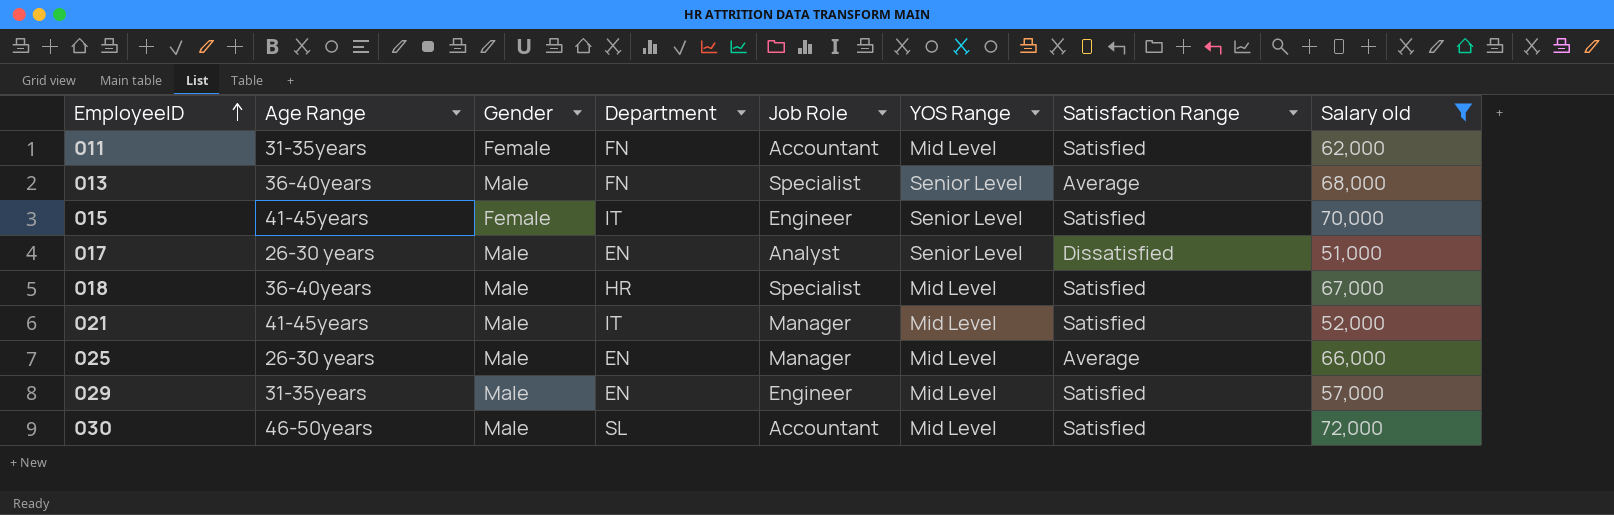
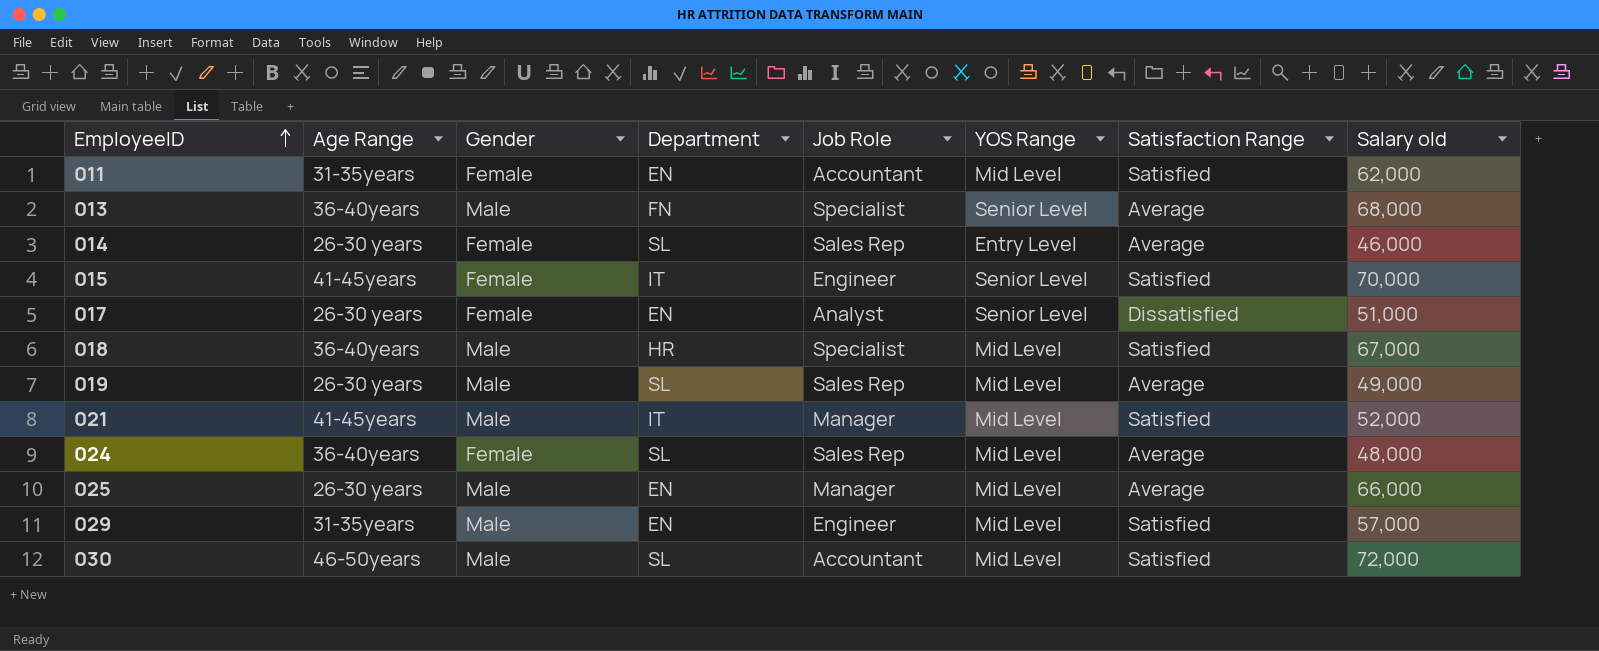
filter: Salary old >= 51,000 -> none
011 | Department: FN -> EN
017 | Gender: Male -> Female

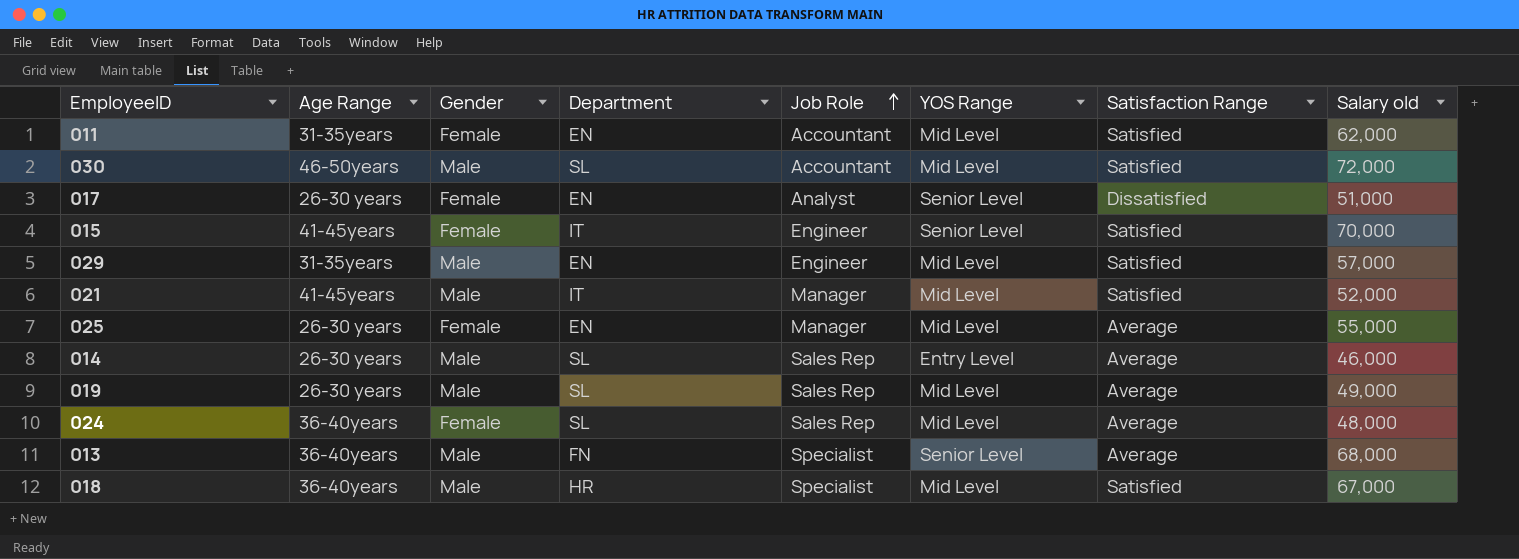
row order: EmployeeID ascending -> Job Role ascending
025 | Gender: Male -> Female
025 | Salary old: 66,000 -> 55,000
014 | Gender: Female -> Male

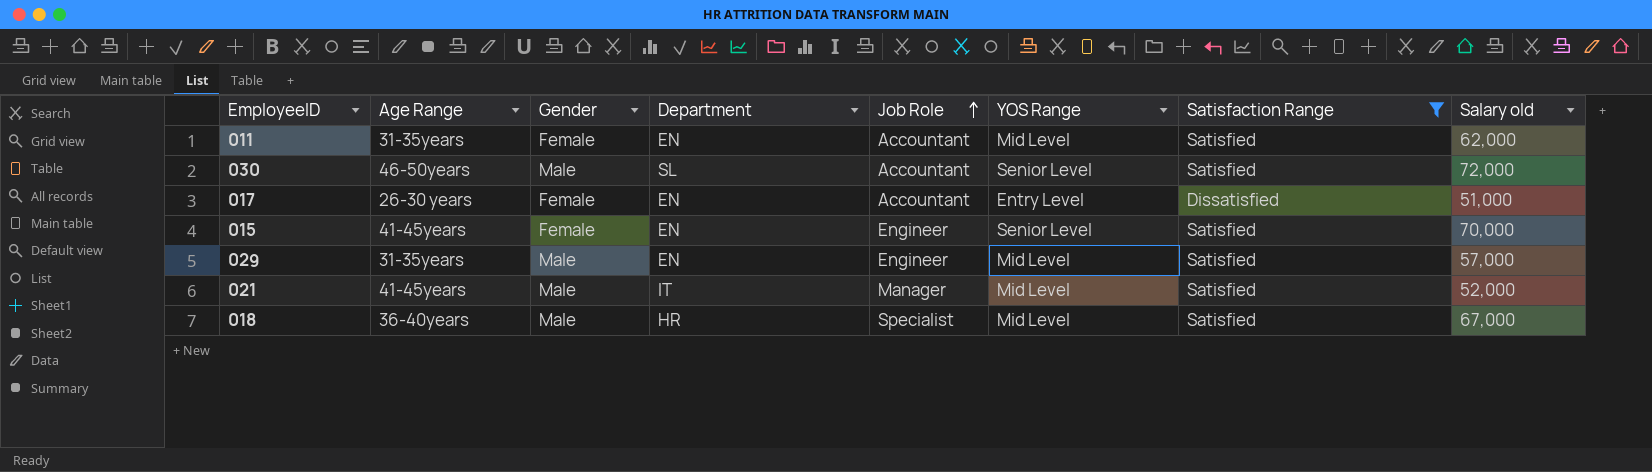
filter: none -> Satisfaction Range != Average
030 | YOS Range: Mid Level -> Senior Level
017 | Job Role: Analyst -> Accountant
017 | YOS Range: Senior Level -> Entry Level
015 | Department: IT -> EN

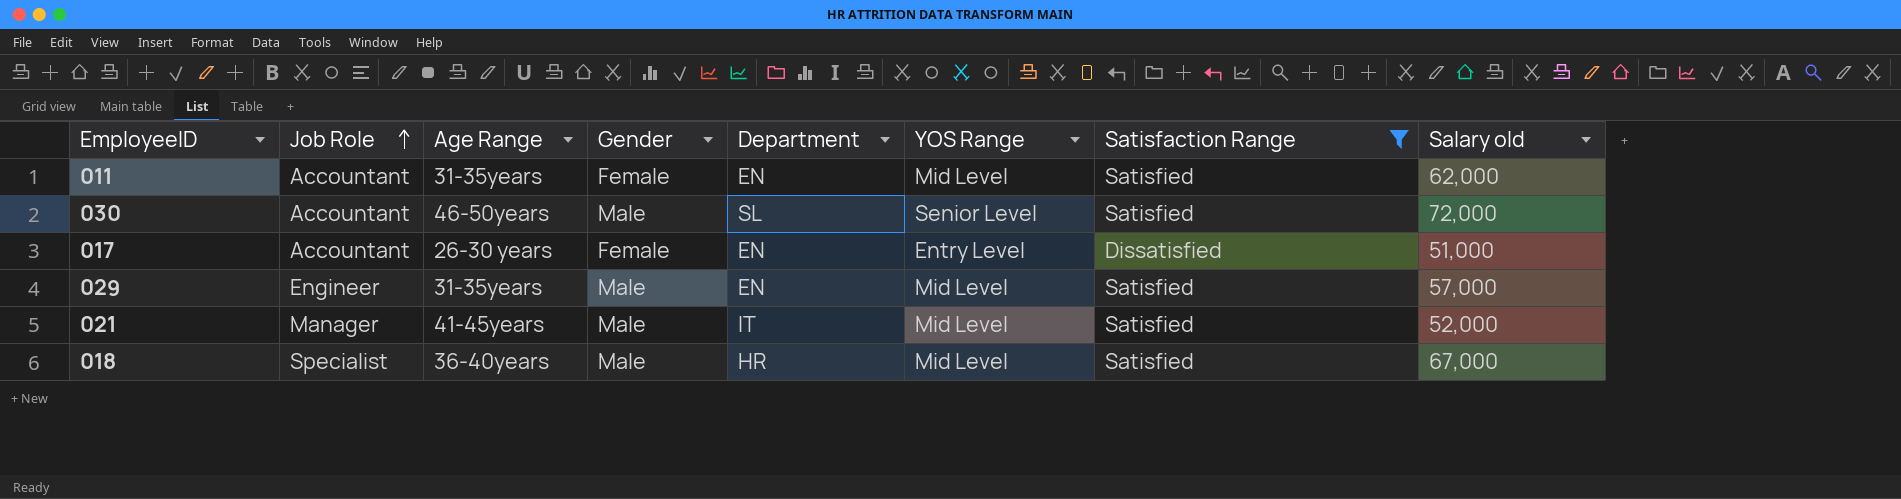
column Job Role | position: 5 -> 2
row 015: 41-45years | Female | EN | Engineer | Senior Level | Satisfied | 70,000 -> none

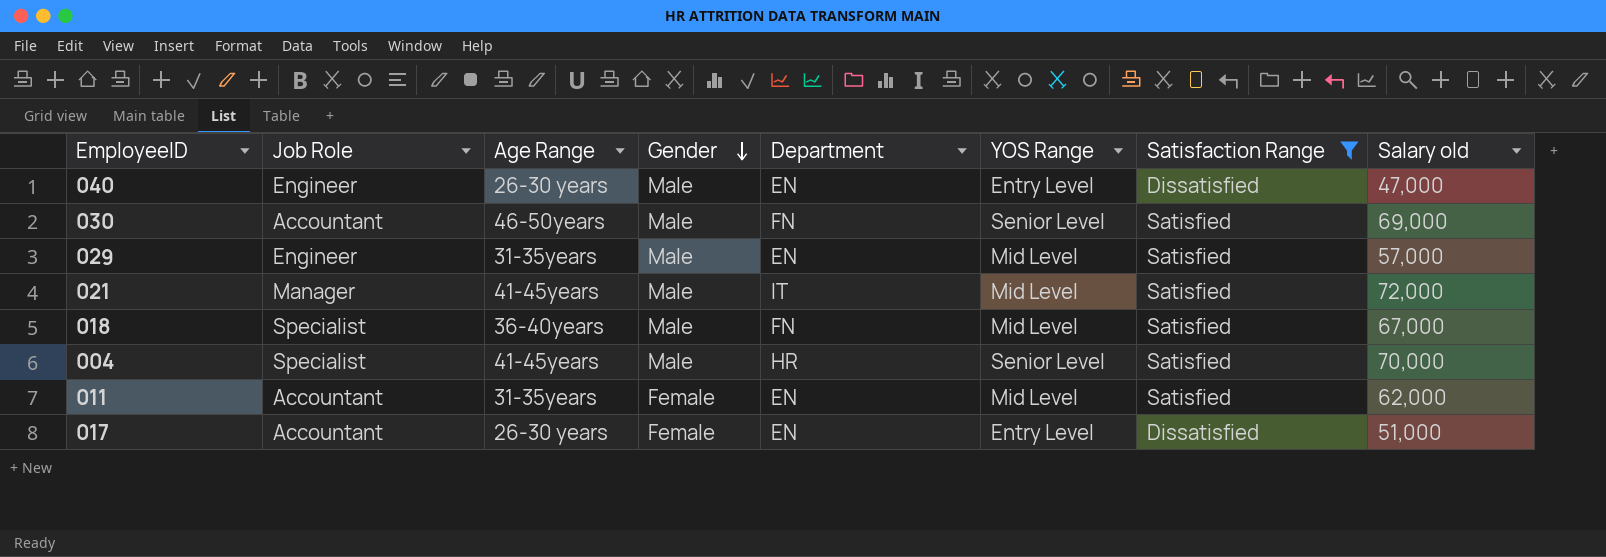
row order: Job Role ascending -> Gender descending
row 040: none -> Engineer | 26-30 years | Male | EN | Entry Level | Dissatisfied | 47,000
030 | Department: SL -> FN
030 | Salary old: 72,000 -> 69,000
021 | Salary old: 52,000 -> 72,000
018 | Department: HR -> FN
row 004: none -> Specialist | 41-45years | Male | HR | Senior Level | Satisfied | 70,000

